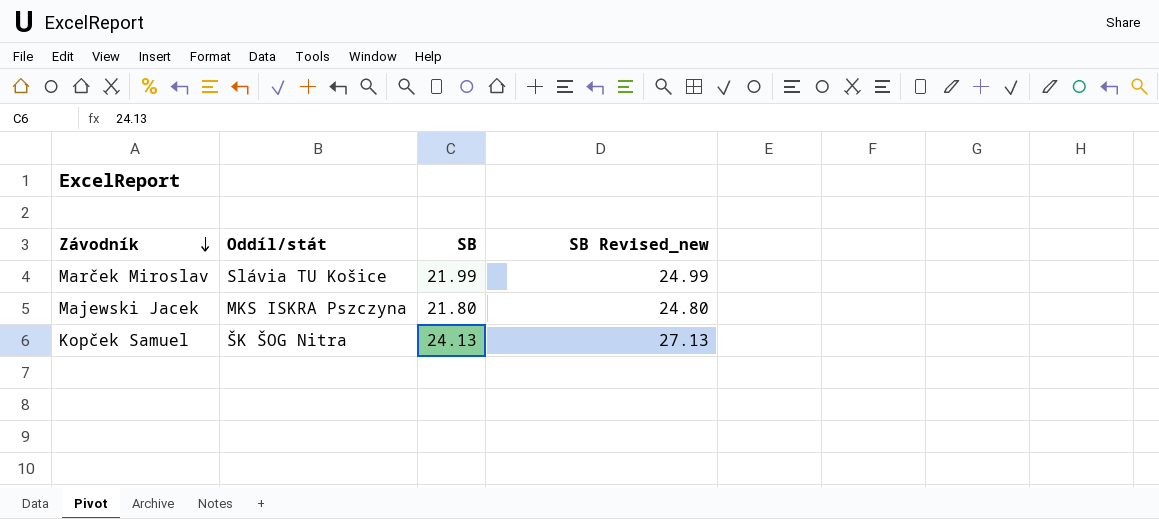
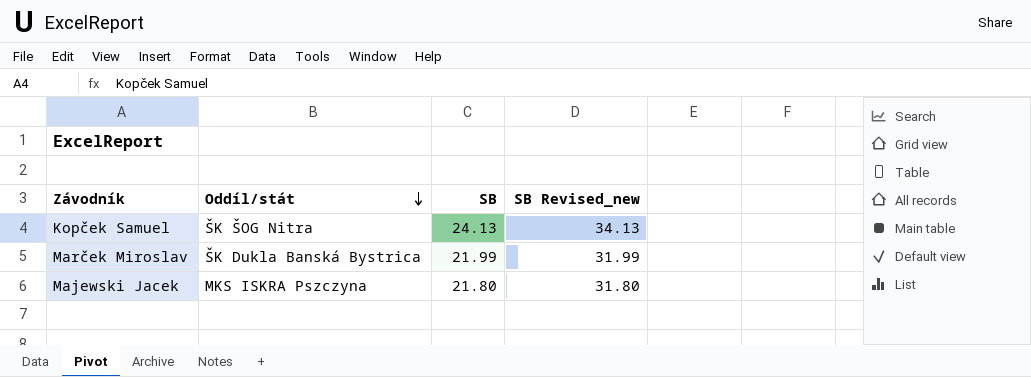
row order: Závodník descending -> Oddíl/stát descending
column SB Revised_new | formula: [SB] + 3 -> [SB] + 10
Marček Miroslav | Oddíl/stát: Slávia TU Košice -> ŠK Dukla Banská Bystrica

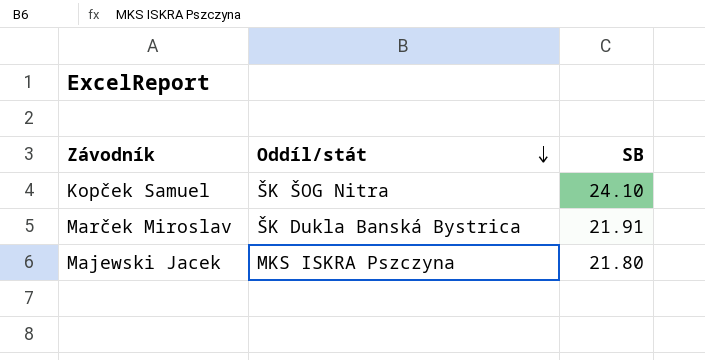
column SB Revised_new | formula: [SB] + 10 -> none
Kopček Samuel | SB: 24.13 -> 24.10
Marček Miroslav | SB: 21.99 -> 21.91

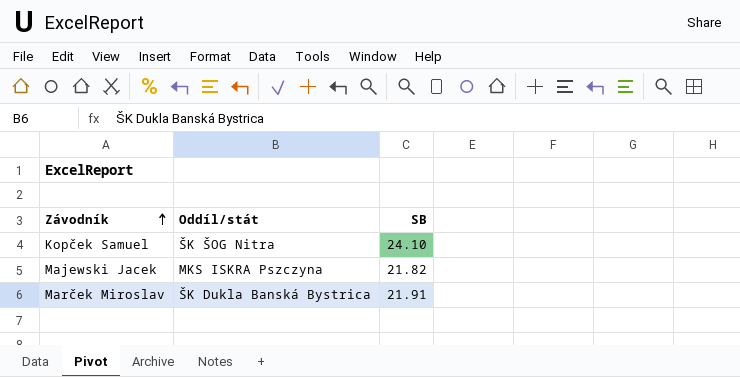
row order: Oddíl/stát descending -> Závodník ascending
Majewski Jacek | SB: 21.80 -> 21.82

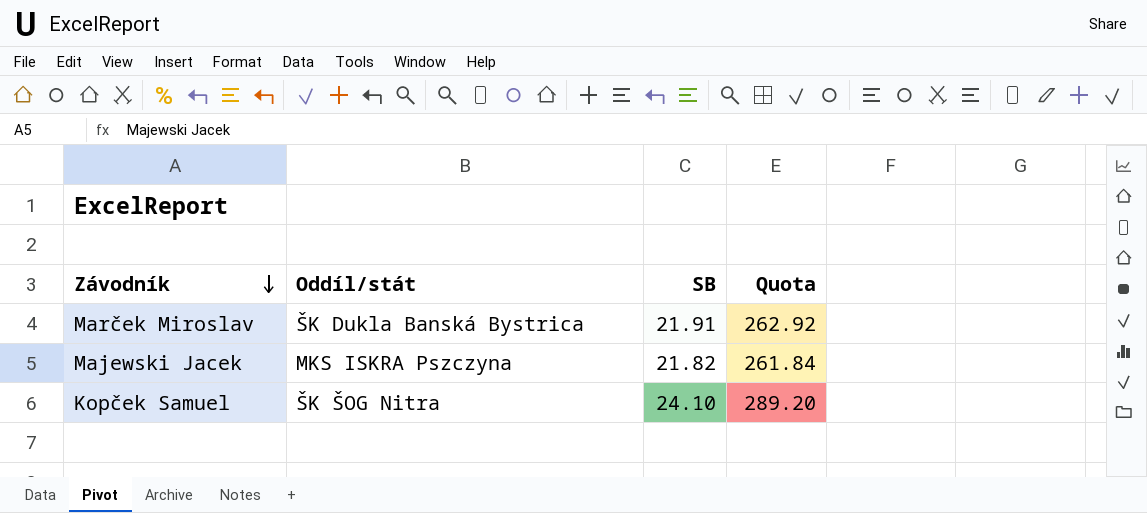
row order: Závodník ascending -> Závodník descending
column Quota | formula: none -> [SB] * 12

